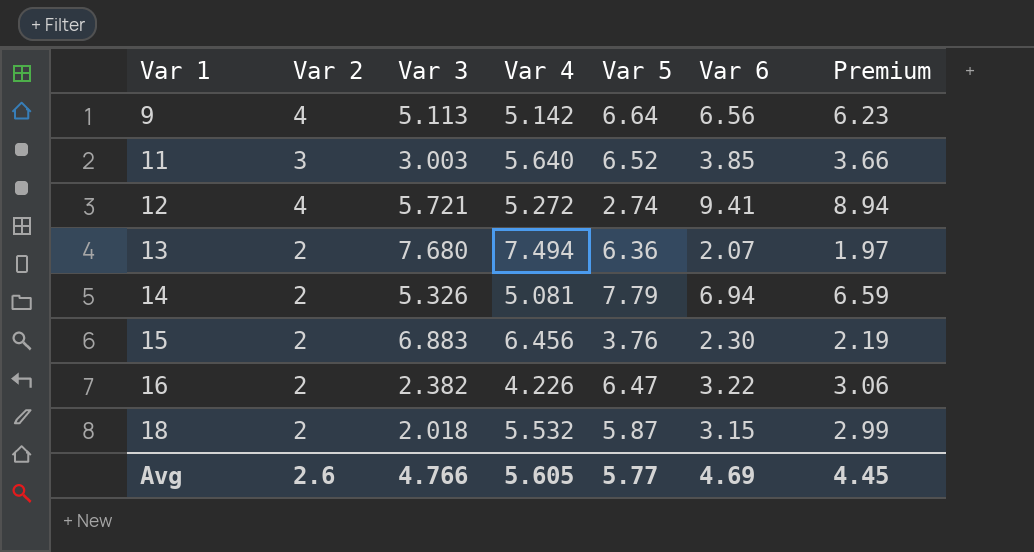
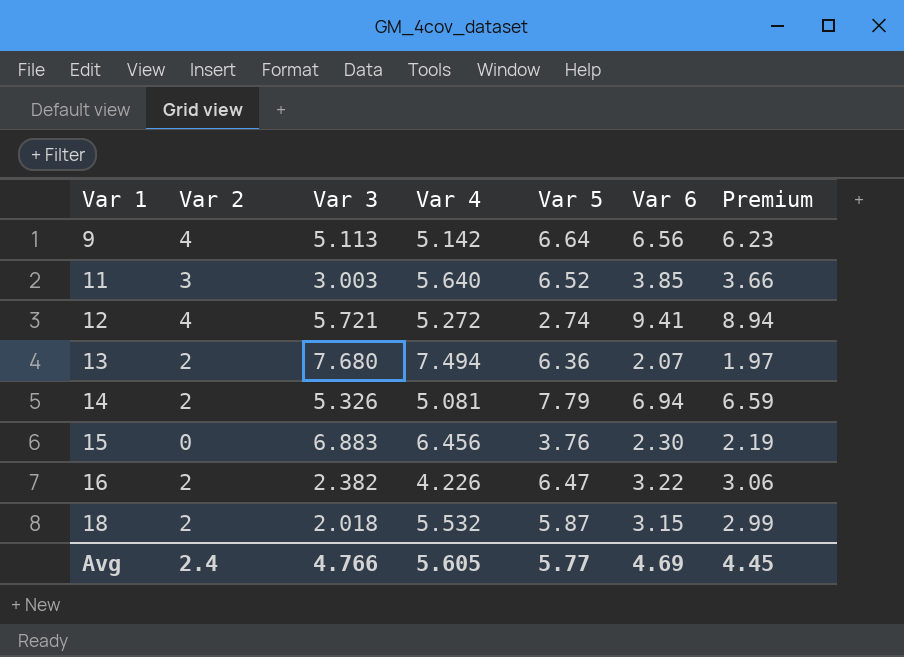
15 | Var 2: 2 -> 0
Avg | Var 2: 2.6 -> 2.4

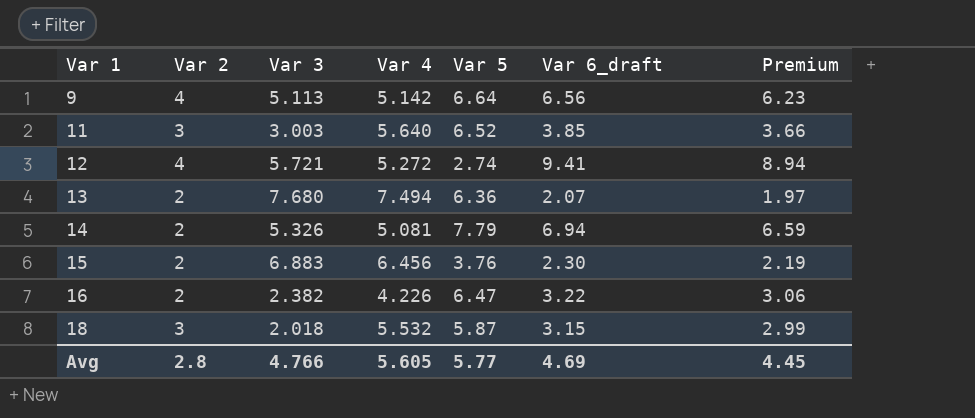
column name: Var 6 -> Var 6_draft
15 | Var 2: 0 -> 2
18 | Var 2: 2 -> 3
Avg | Var 2: 2.4 -> 2.8

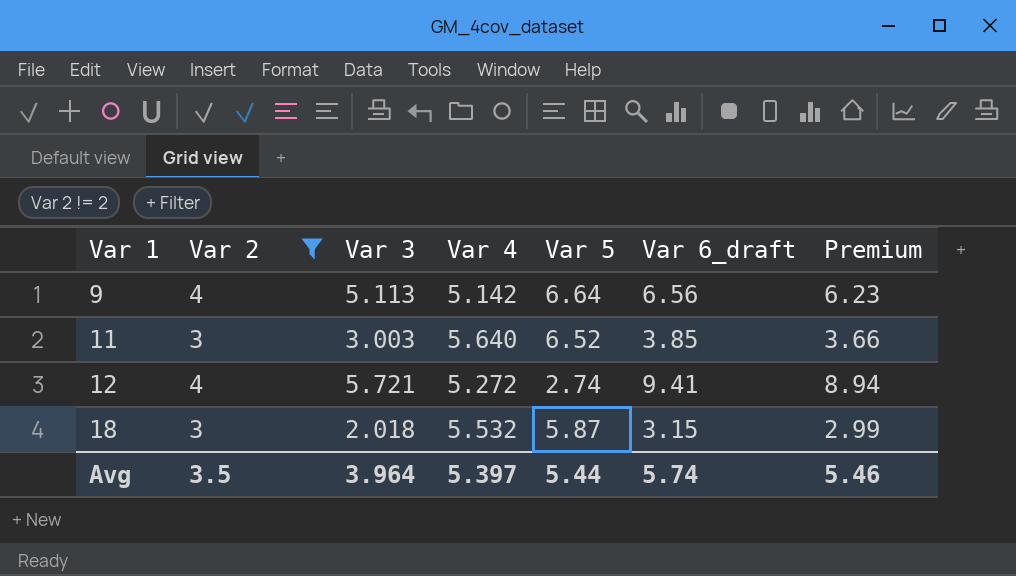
filter: none -> Var 2 != 2
Avg | Var 2: 2.8 -> 3.5
Avg | Var 3: 4.766 -> 3.964
Avg | Var 4: 5.605 -> 5.397
Avg | Var 5: 5.77 -> 5.44
Avg | Var 6_draft: 4.69 -> 5.74
Avg | Premium: 4.45 -> 5.46

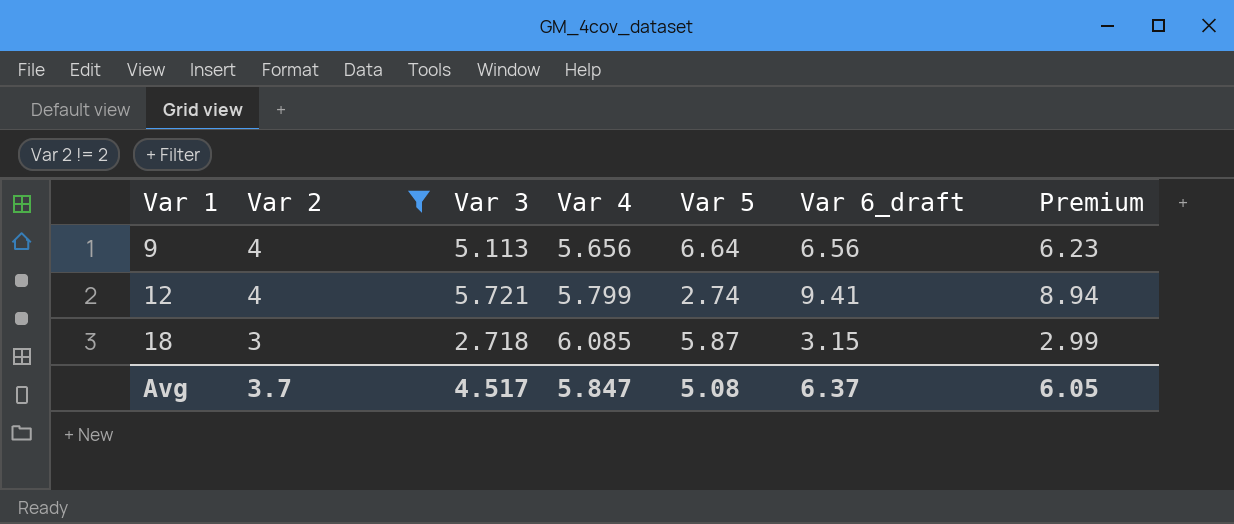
row 11: 3 | 3.003 | 5.640 | 6.52 | 3.85 | 3.66 -> none
9 | Var 4: 5.142 -> 5.656
12 | Var 4: 5.272 -> 5.799
18 | Var 3: 2.018 -> 2.718
18 | Var 4: 5.532 -> 6.085
Avg | Var 2: 3.5 -> 3.7
Avg | Var 3: 3.964 -> 4.517
Avg | Var 4: 5.397 -> 5.847
Avg | Var 5: 5.44 -> 5.08
Avg | Var 6_draft: 5.74 -> 6.37
Avg | Premium: 5.46 -> 6.05

